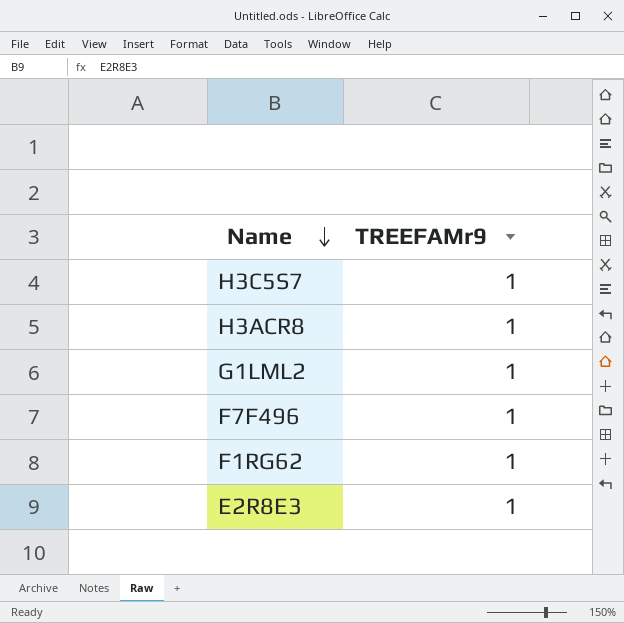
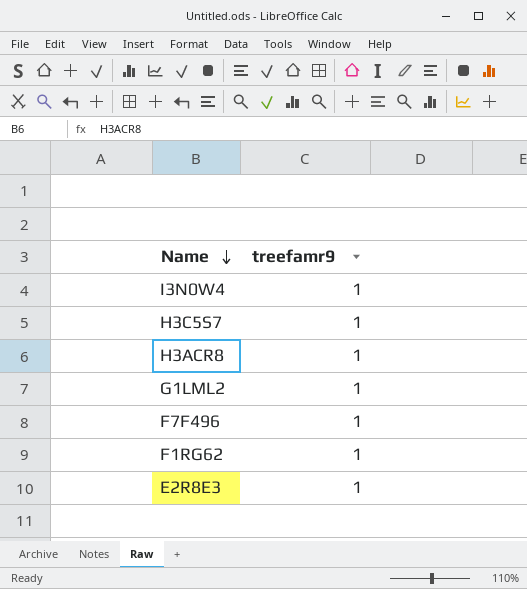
column name: TREEFAMr9 -> treefamr9
row I3N0W4: none -> 1

